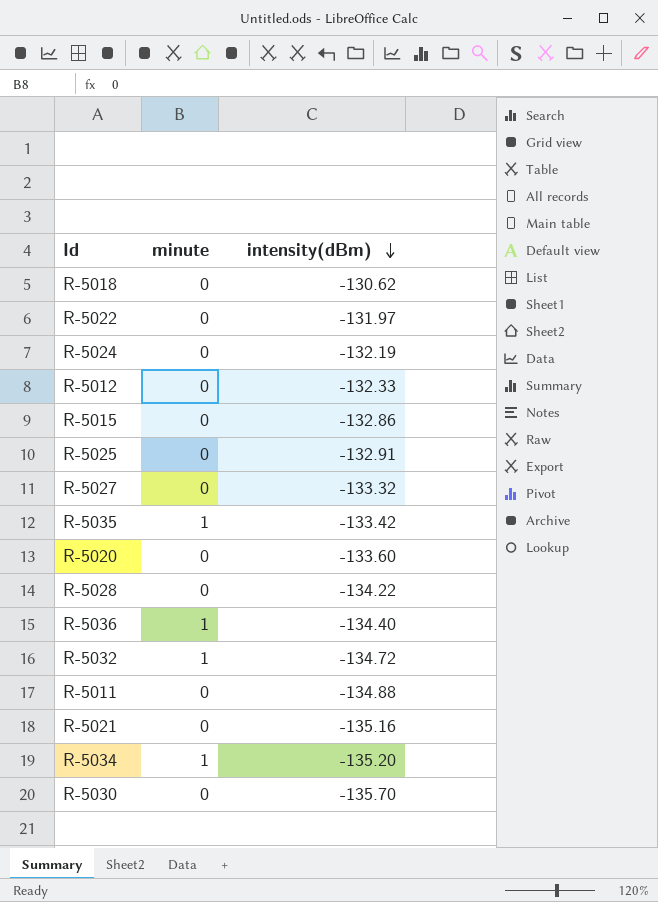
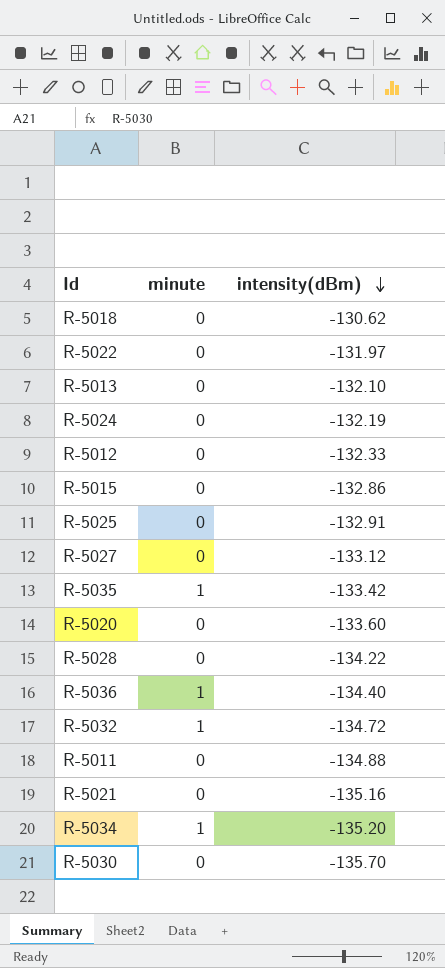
row R-5013: none -> 0 | -132.10
R-5027 | intensity(dBm): -133.32 -> -133.12

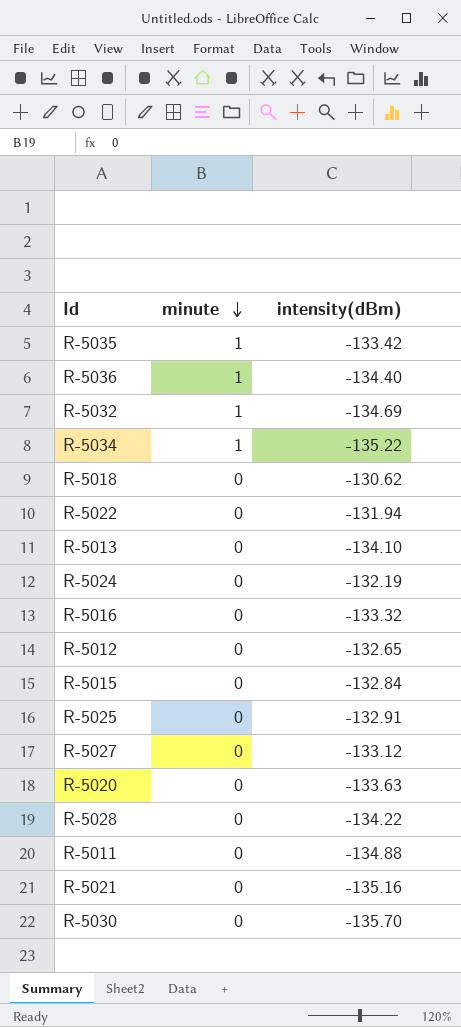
row order: intensity(dBm) descending -> minute descending
R-5032 | intensity(dBm): -134.72 -> -134.69
R-5034 | intensity(dBm): -135.20 -> -135.22
R-5022 | intensity(dBm): -131.97 -> -131.94
R-5013 | intensity(dBm): -132.10 -> -134.10
row R-5016: none -> 0 | -133.32
R-5012 | intensity(dBm): -132.33 -> -132.65
R-5015 | intensity(dBm): -132.86 -> -132.84
R-5020 | intensity(dBm): -133.60 -> -133.63

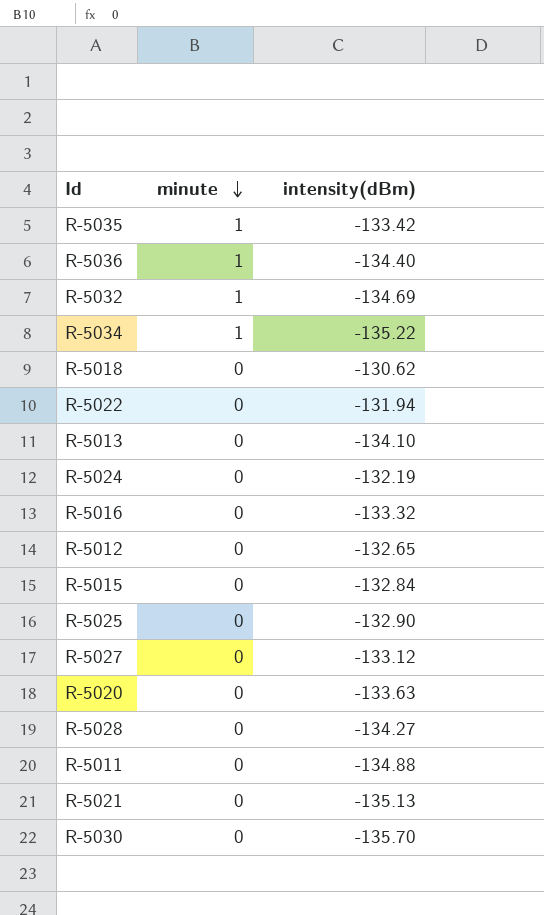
R-5025 | intensity(dBm): -132.91 -> -132.90
R-5028 | intensity(dBm): -134.22 -> -134.27
R-5021 | intensity(dBm): -135.16 -> -135.13

